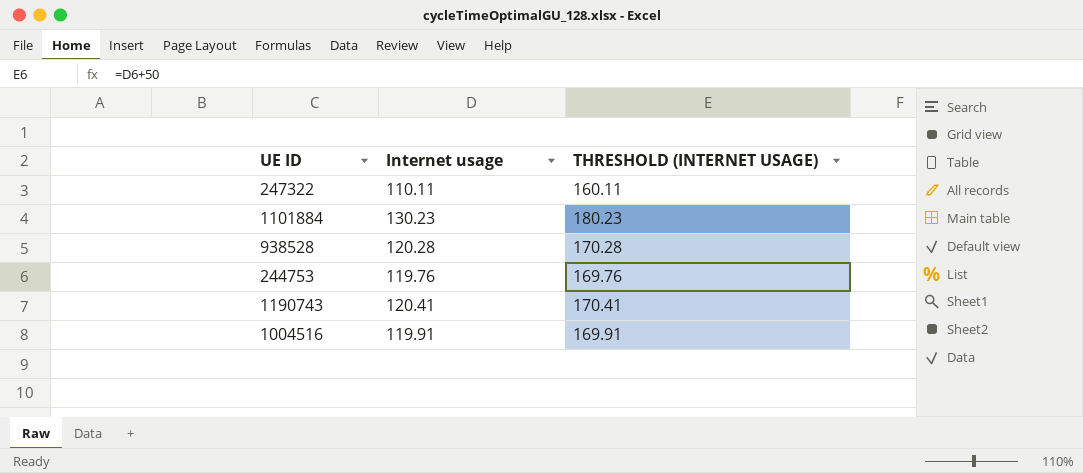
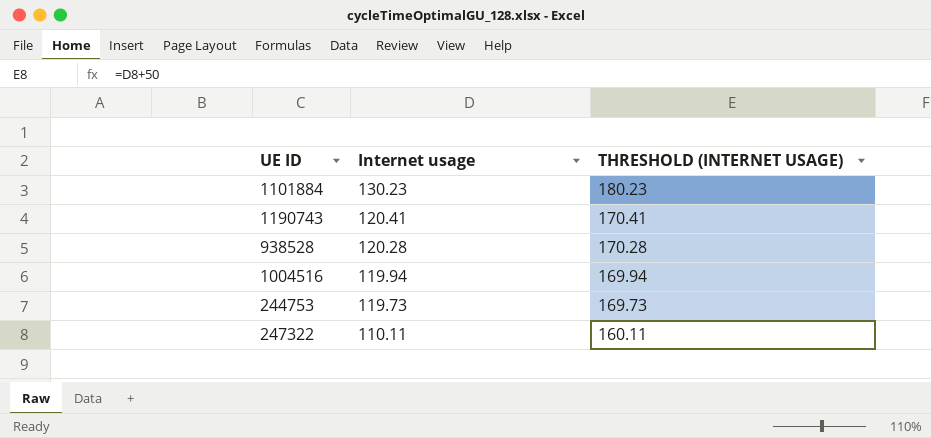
row order: none -> Internet usage descending
1004516 | Internet usage: 119.91 -> 119.94
1004516 | THRESHOLD (INTERNET USAGE): 169.91 -> 169.94
244753 | Internet usage: 119.76 -> 119.73
244753 | THRESHOLD (INTERNET USAGE): 169.76 -> 169.73

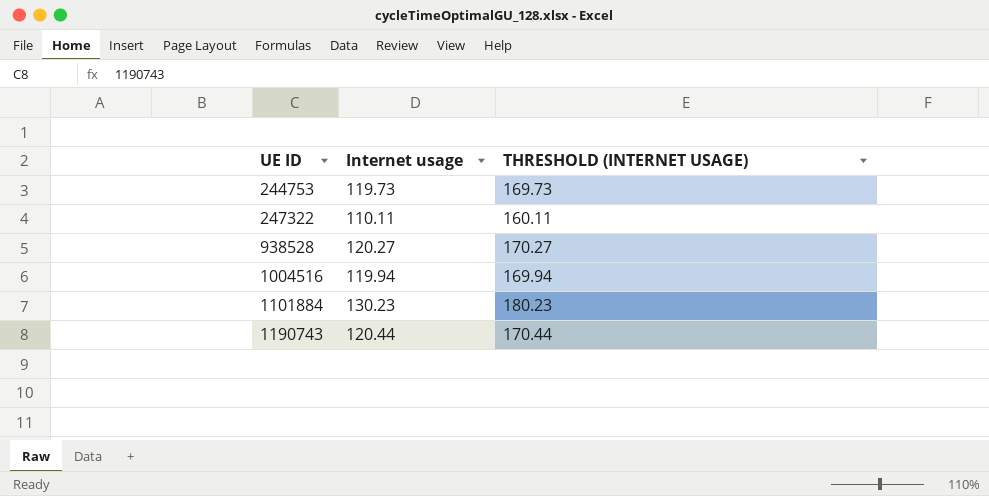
row order: Internet usage descending -> UE ID ascending
938528 | Internet usage: 120.28 -> 120.27
938528 | THRESHOLD (INTERNET USAGE): 170.28 -> 170.27
1190743 | Internet usage: 120.41 -> 120.44
1190743 | THRESHOLD (INTERNET USAGE): 170.41 -> 170.44

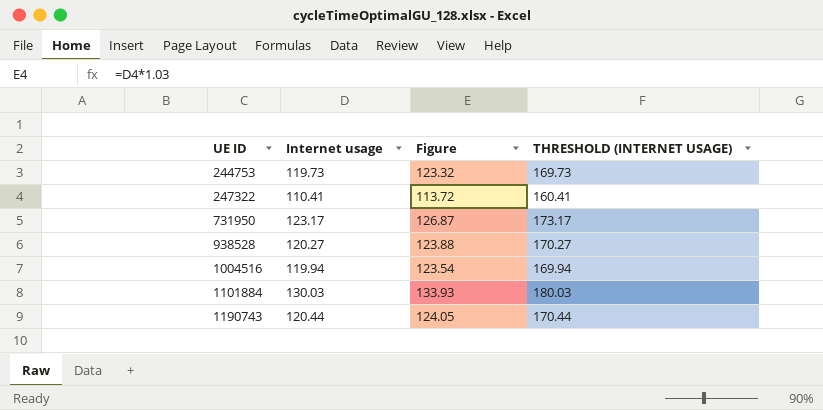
column Figure | formula: none -> [Internet usage] * 1.03
247322 | Internet usage: 110.11 -> 110.41
247322 | THRESHOLD (INTERNET USAGE): 160.11 -> 160.41
row 731950: none -> 123.17 | 126.87 | 173.17
1101884 | Internet usage: 130.23 -> 130.03
1101884 | THRESHOLD (INTERNET USAGE): 180.23 -> 180.03

